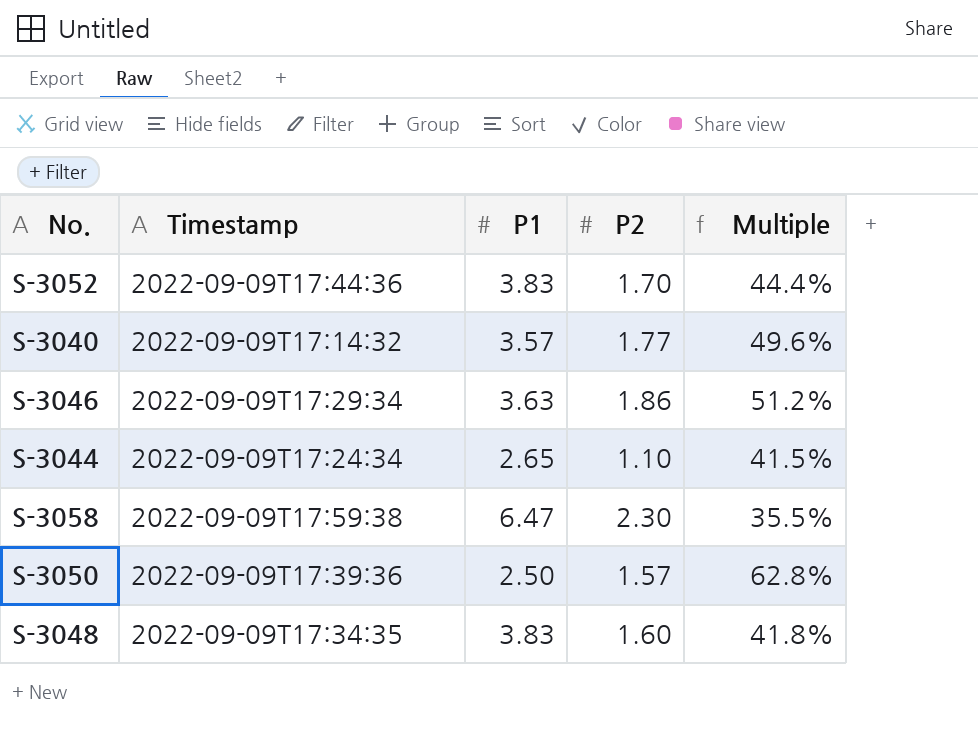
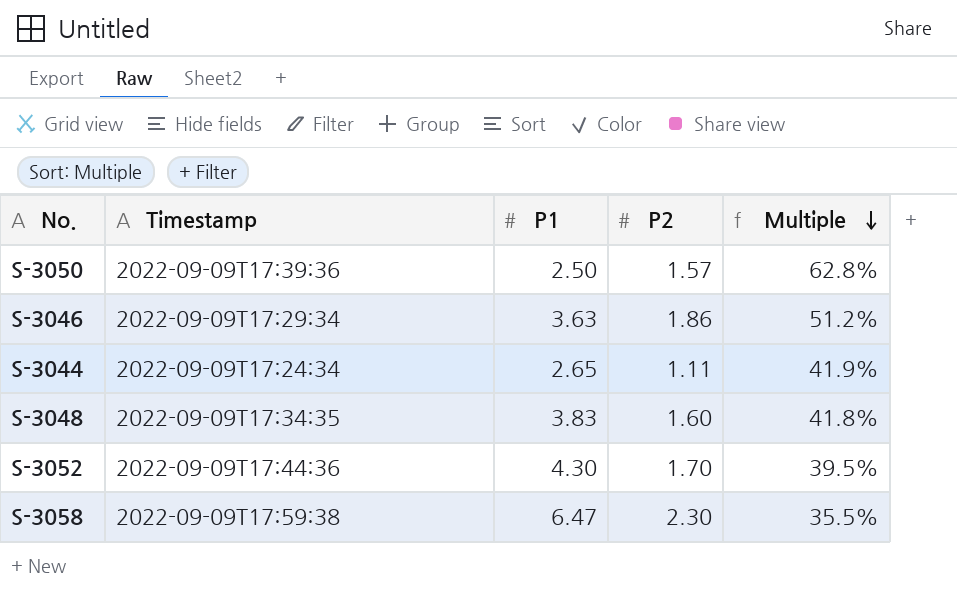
row order: none -> Multiple descending
row S-3040: 2022-09-09T17:14:32 | 3.57 | 1.77 | 49.6% -> none
S-3044 | P2: 1.10 -> 1.11
S-3044 | Multiple: 41.5% -> 41.9%
S-3052 | P1: 3.83 -> 4.30
S-3052 | Multiple: 44.4% -> 39.5%

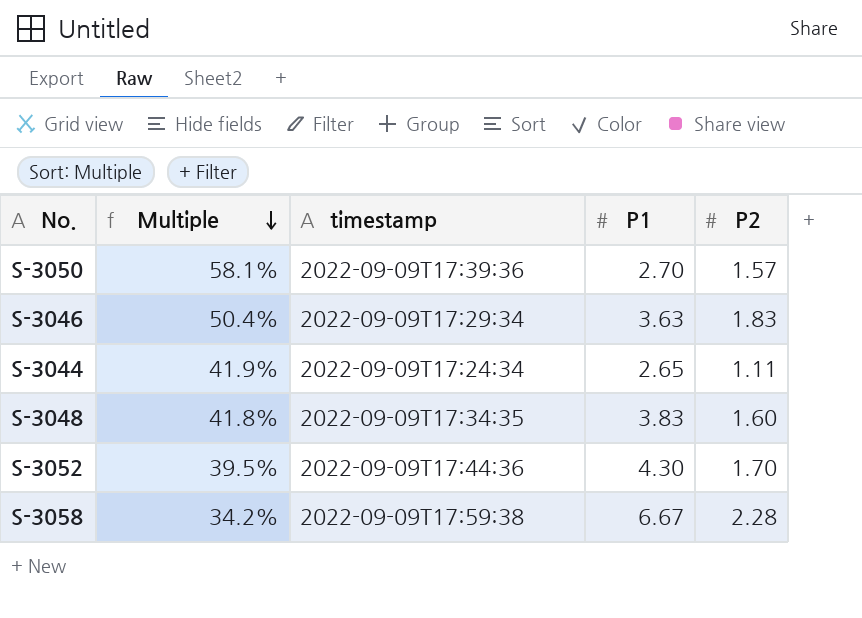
column Multiple | position: 5 -> 2
column name: Timestamp -> timestamp
S-3050 | Multiple: 62.8% -> 58.1%
S-3050 | P1: 2.50 -> 2.70
S-3046 | Multiple: 51.2% -> 50.4%
S-3046 | P2: 1.86 -> 1.83
S-3058 | Multiple: 35.5% -> 34.2%
S-3058 | P1: 6.47 -> 6.67
S-3058 | P2: 2.30 -> 2.28

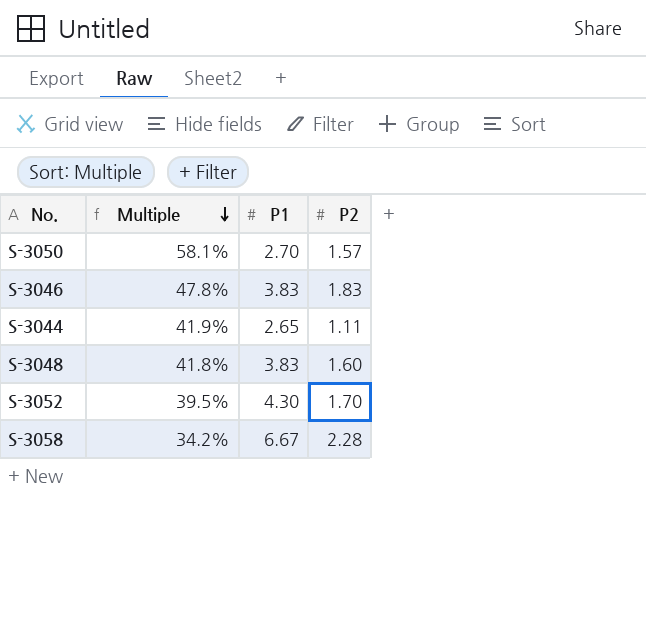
column timestamp | position: 3 -> none
S-3046 | Multiple: 50.4% -> 47.8%
S-3046 | P1: 3.63 -> 3.83

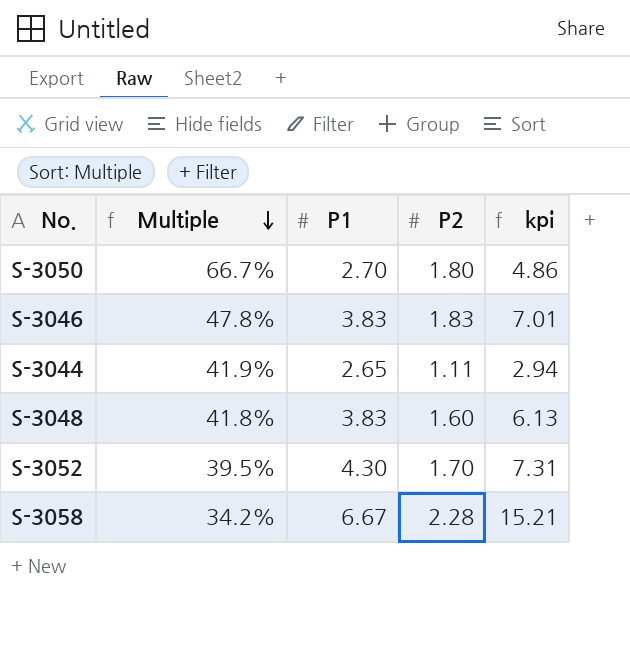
column kpi | formula: none -> [P1] * [P2]
S-3050 | Multiple: 58.1% -> 66.7%
S-3050 | P2: 1.57 -> 1.80

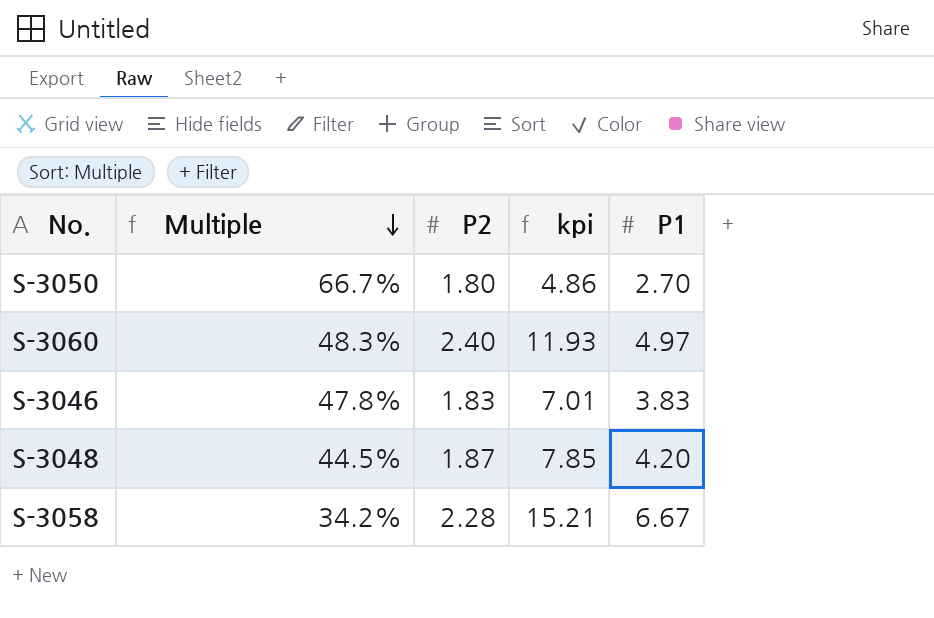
column P1 | position: 3 -> 5
row S-3044: 41.9% | 2.65 | 1.11 | 2.94 -> none
row S-3052: 39.5% | 4.30 | 1.70 | 7.31 -> none
row S-3060: none -> 48.3% | 2.40 | 11.93 | 4.97
S-3048 | Multiple: 41.8% -> 44.5%
S-3048 | P2: 1.60 -> 1.87
S-3048 | kpi: 6.13 -> 7.85
S-3048 | P1: 3.83 -> 4.20

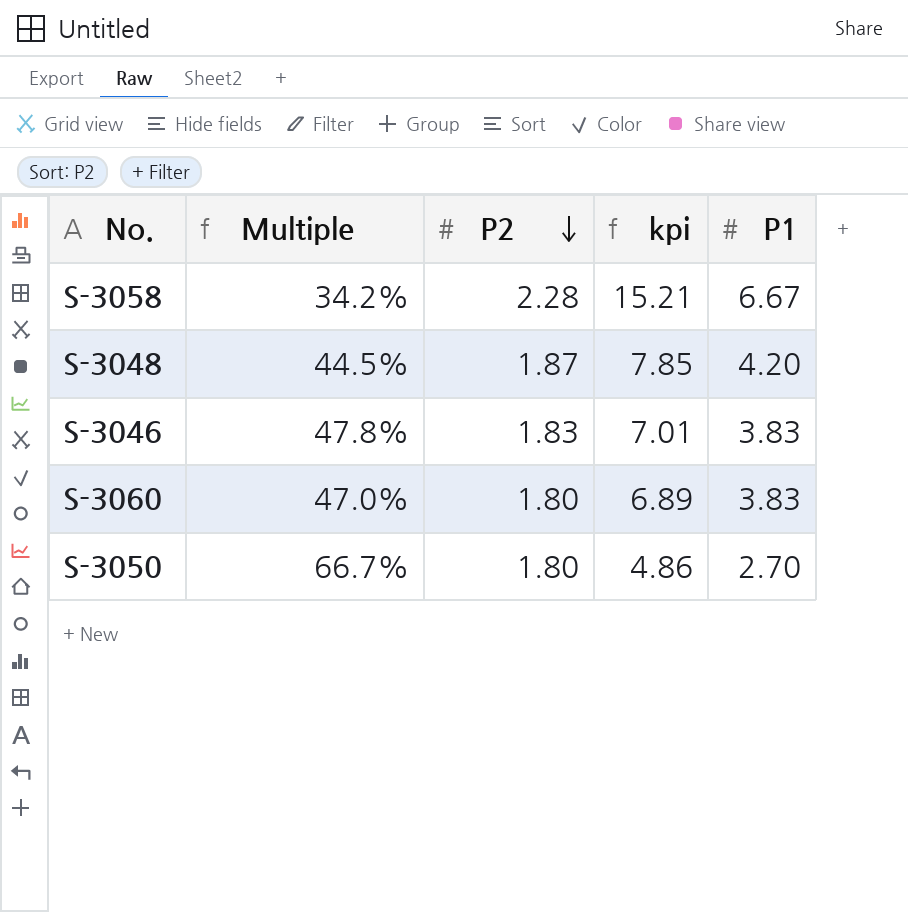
row order: Multiple descending -> P2 descending
S-3060 | Multiple: 48.3% -> 47.0%
S-3060 | P2: 2.40 -> 1.80
S-3060 | kpi: 11.93 -> 6.89
S-3060 | P1: 4.97 -> 3.83

